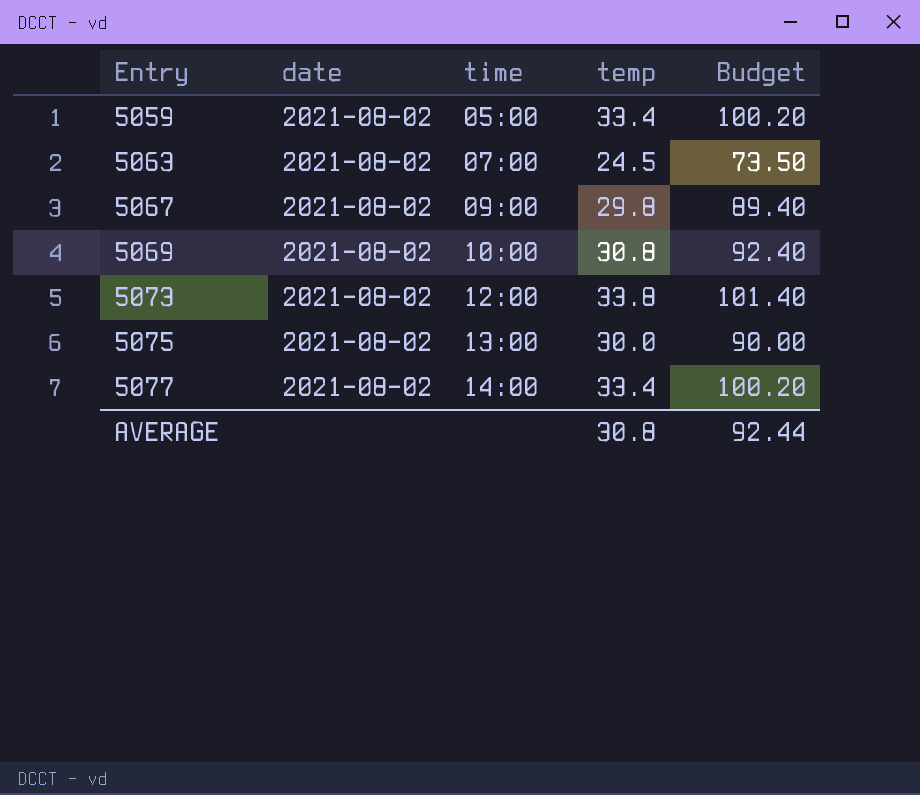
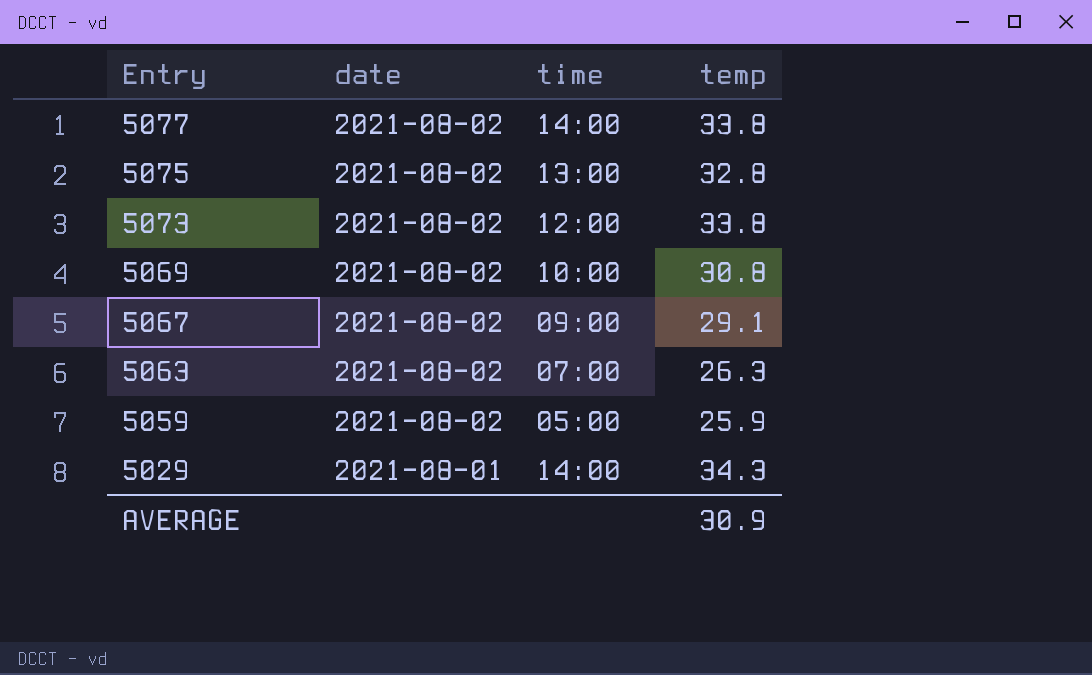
row order: Entry ascending -> Entry descending
column Budget | formula: [temp] * 3 -> none
5077 | temp: 33.4 -> 33.8
5075 | temp: 30.0 -> 32.8
5067 | temp: 29.8 -> 29.1
5063 | temp: 24.5 -> 26.3
5059 | temp: 33.4 -> 25.9
row 5029: none -> 2021-08-01 | 14:00 | 34.3
AVERAGE | temp: 30.8 -> 30.9

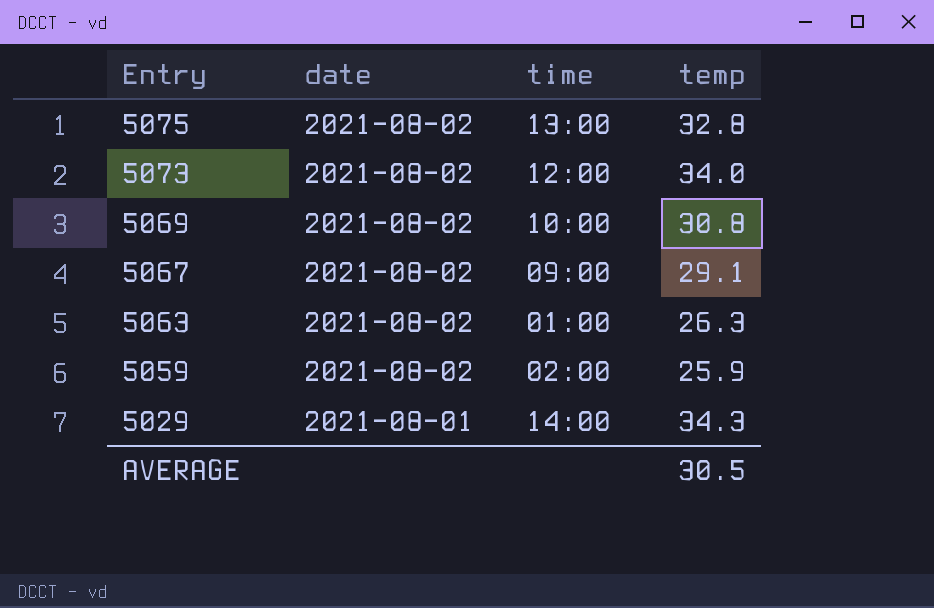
row 5077: 2021-08-02 | 14:00 | 33.8 -> none
5073 | temp: 33.8 -> 34.0
5063 | time: 07:00 -> 01:00
5059 | time: 05:00 -> 02:00
AVERAGE | temp: 30.9 -> 30.5

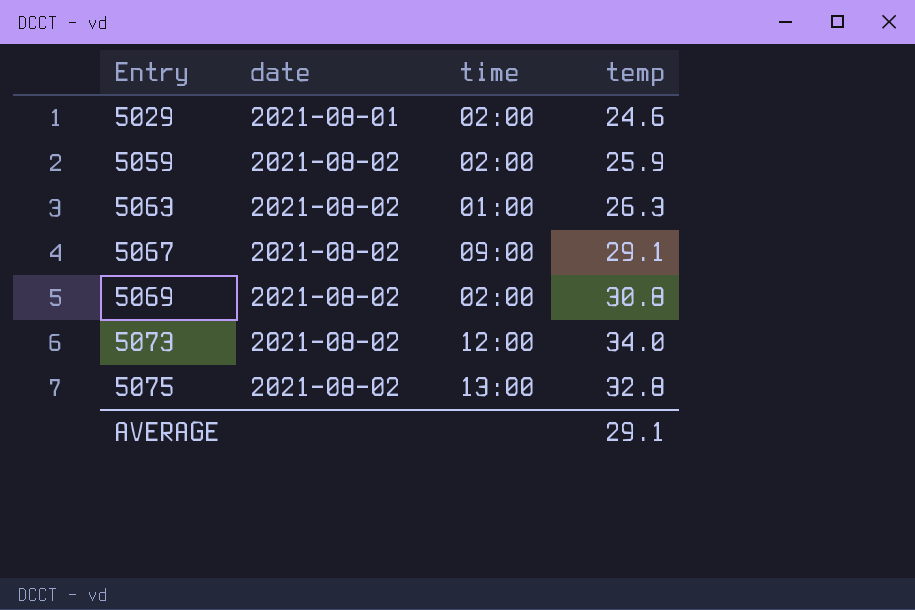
row order: Entry descending -> Entry ascending
5029 | time: 14:00 -> 02:00
5029 | temp: 34.3 -> 24.6
5069 | time: 10:00 -> 02:00
AVERAGE | temp: 30.5 -> 29.1

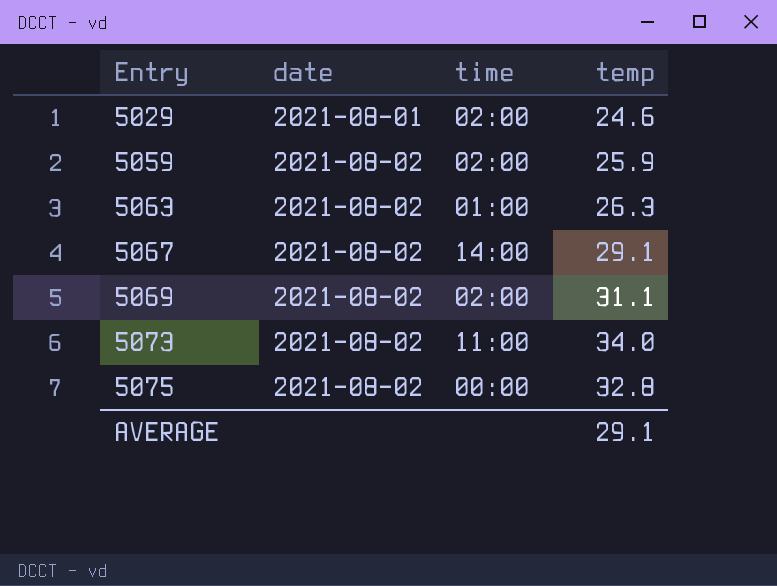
5067 | time: 09:00 -> 14:00
5069 | temp: 30.8 -> 31.1
5073 | time: 12:00 -> 11:00
5075 | time: 13:00 -> 00:00

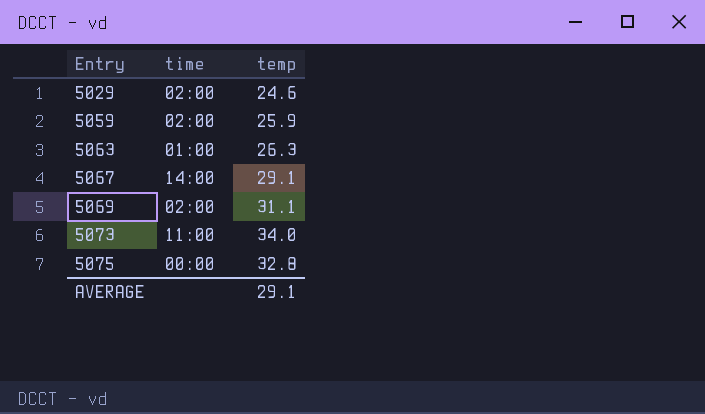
column date | position: 2 -> none

